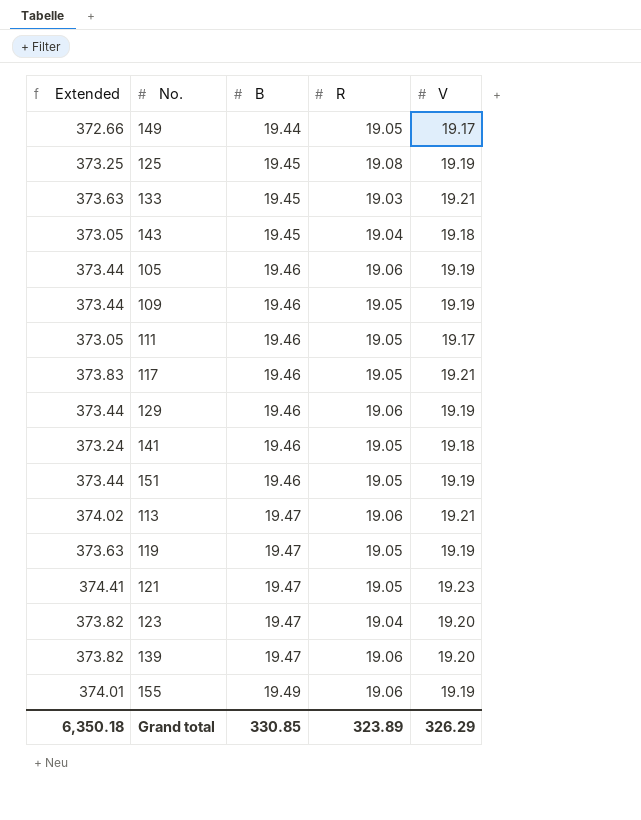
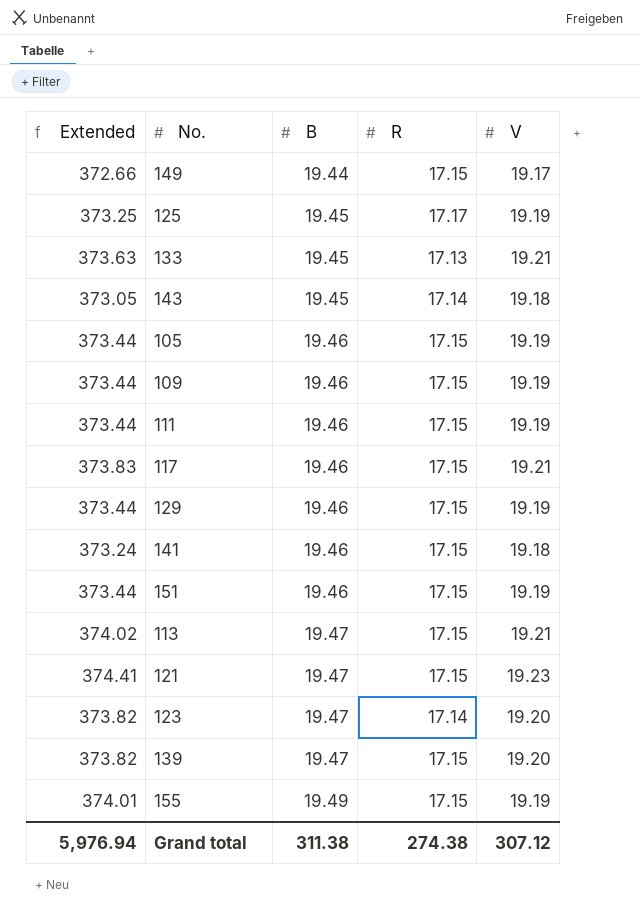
row 119: 373.63 | 19.47 | 19.05 | 19.19 -> none
149 | R: 19.05 -> 17.15
125 | R: 19.08 -> 17.17
133 | R: 19.03 -> 17.13
143 | R: 19.04 -> 17.14
105 | R: 19.06 -> 17.15
109 | R: 19.05 -> 17.15
111 | Extended: 373.05 -> 373.44
111 | R: 19.05 -> 17.15
111 | V: 19.17 -> 19.19
117 | R: 19.05 -> 17.15
129 | R: 19.06 -> 17.15
141 | R: 19.05 -> 17.15
151 | R: 19.05 -> 17.15
113 | R: 19.06 -> 17.15
121 | R: 19.05 -> 17.15
123 | R: 19.04 -> 17.14
139 | R: 19.06 -> 17.15
155 | R: 19.06 -> 17.15
Grand total | Extended: 6,350.18 -> 5,976.94
Grand total | B: 330.85 -> 311.38
Grand total | R: 323.89 -> 274.38
Grand total | V: 326.29 -> 307.12

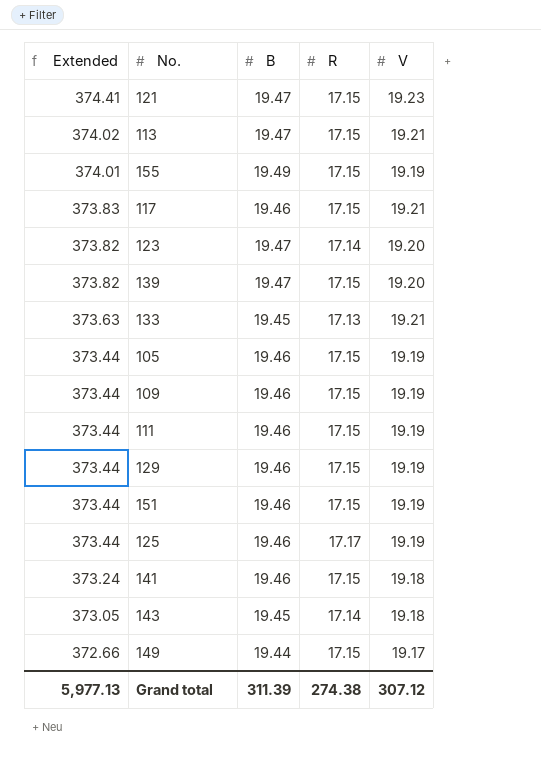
row order: B ascending -> Extended descending
125 | Extended: 373.25 -> 373.44
125 | B: 19.45 -> 19.46
Grand total | Extended: 5,976.94 -> 5,977.13
Grand total | B: 311.38 -> 311.39

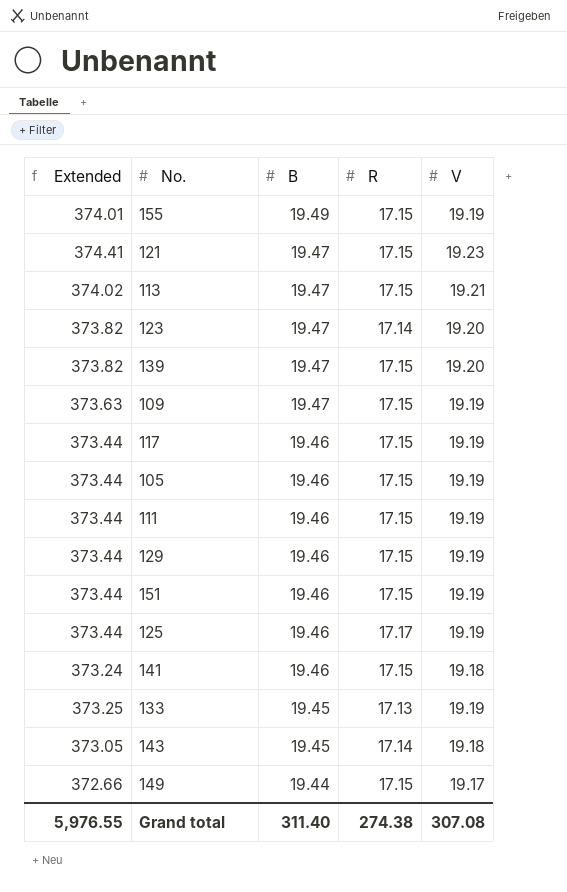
row order: Extended descending -> B descending
109 | Extended: 373.44 -> 373.63
109 | B: 19.46 -> 19.47
117 | Extended: 373.83 -> 373.44
117 | V: 19.21 -> 19.19
133 | Extended: 373.63 -> 373.25
133 | V: 19.21 -> 19.19
Grand total | Extended: 5,977.13 -> 5,976.55
Grand total | B: 311.39 -> 311.40
Grand total | V: 307.12 -> 307.08

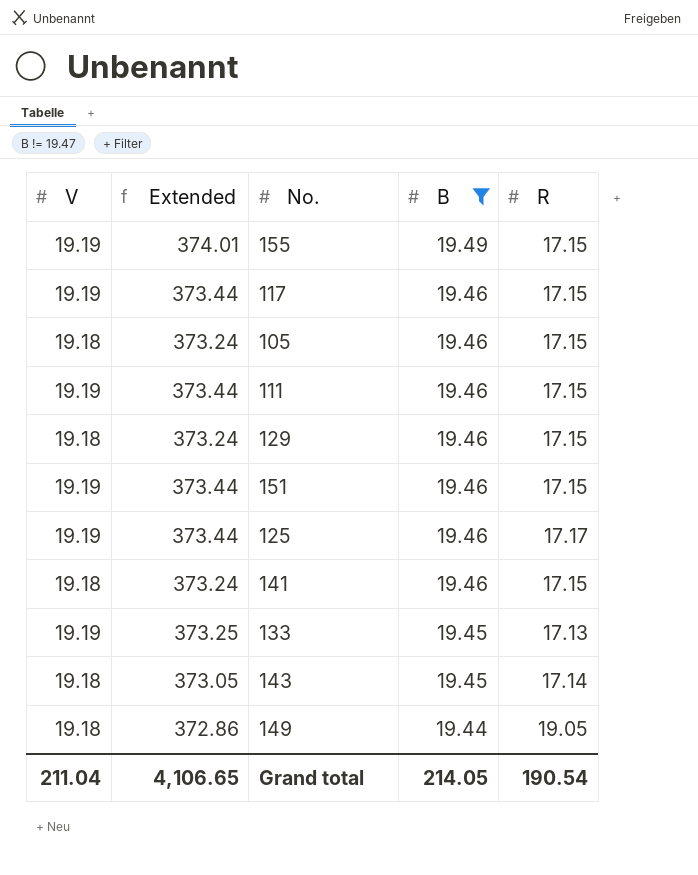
filter: none -> B != 19.47
column V | position: 5 -> 1
105 | V: 19.19 -> 19.18
105 | Extended: 373.44 -> 373.24
129 | V: 19.19 -> 19.18
129 | Extended: 373.44 -> 373.24
149 | V: 19.17 -> 19.18
149 | Extended: 372.66 -> 372.86
149 | R: 17.15 -> 19.05
Grand total | V: 307.08 -> 211.04
Grand total | Extended: 5,976.55 -> 4,106.65
Grand total | B: 311.40 -> 214.05
Grand total | R: 274.38 -> 190.54

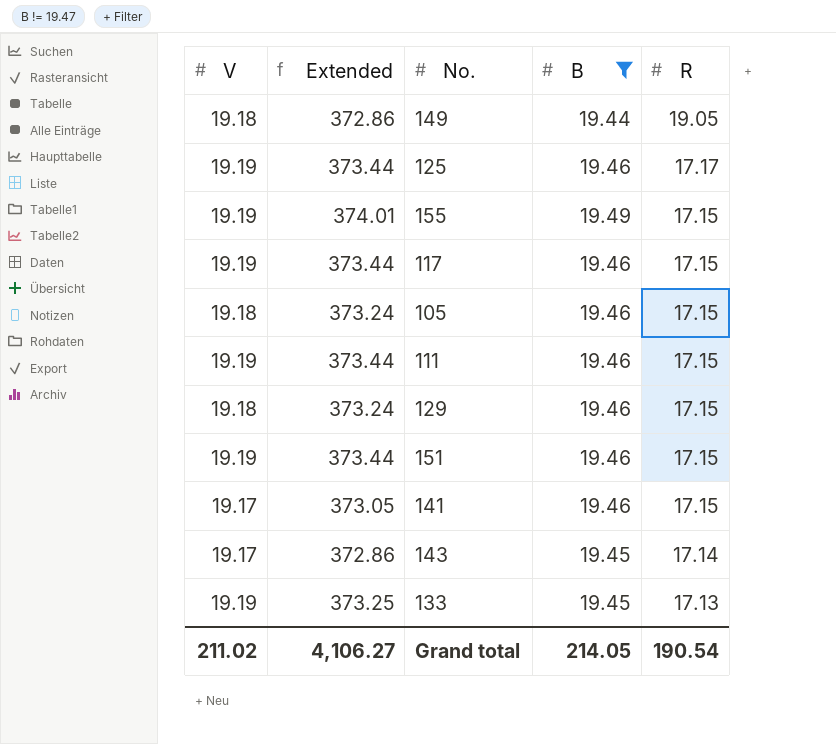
row order: B descending -> R descending
141 | V: 19.18 -> 19.17
141 | Extended: 373.24 -> 373.05
143 | V: 19.18 -> 19.17
143 | Extended: 373.05 -> 372.86
Grand total | V: 211.04 -> 211.02
Grand total | Extended: 4,106.65 -> 4,106.27

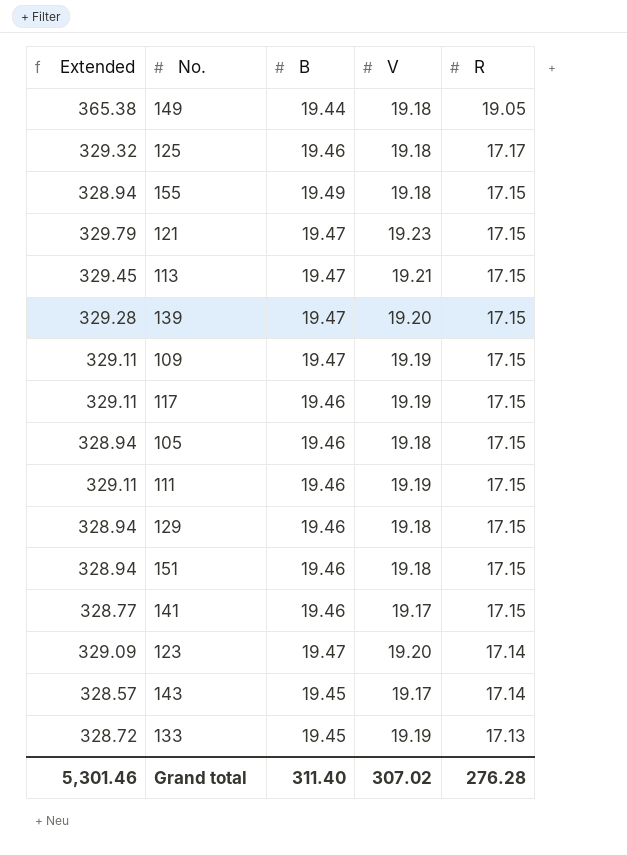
filter: B != 19.47 -> none
column Extended | formula: [V] * [B] -> [V] * [R]
column V | position: 1 -> 4
125 | V: 19.19 -> 19.18
155 | V: 19.19 -> 19.18
151 | V: 19.19 -> 19.18
Grand total | Extended: 4,106.27 -> 5,301.46
Grand total | B: 214.05 -> 311.40
Grand total | V: 211.02 -> 307.02
Grand total | R: 190.54 -> 276.28

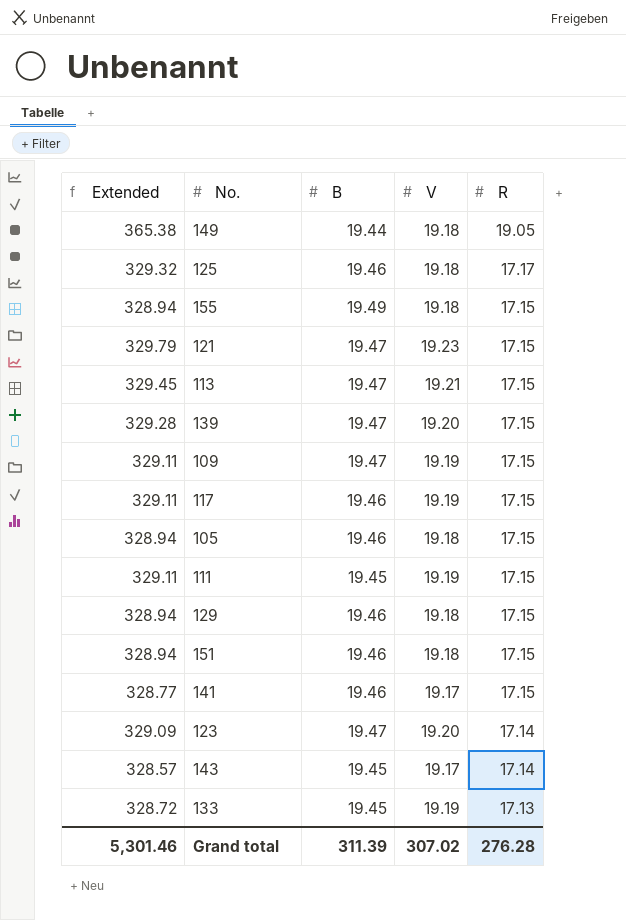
111 | B: 19.46 -> 19.45
Grand total | B: 311.40 -> 311.39

